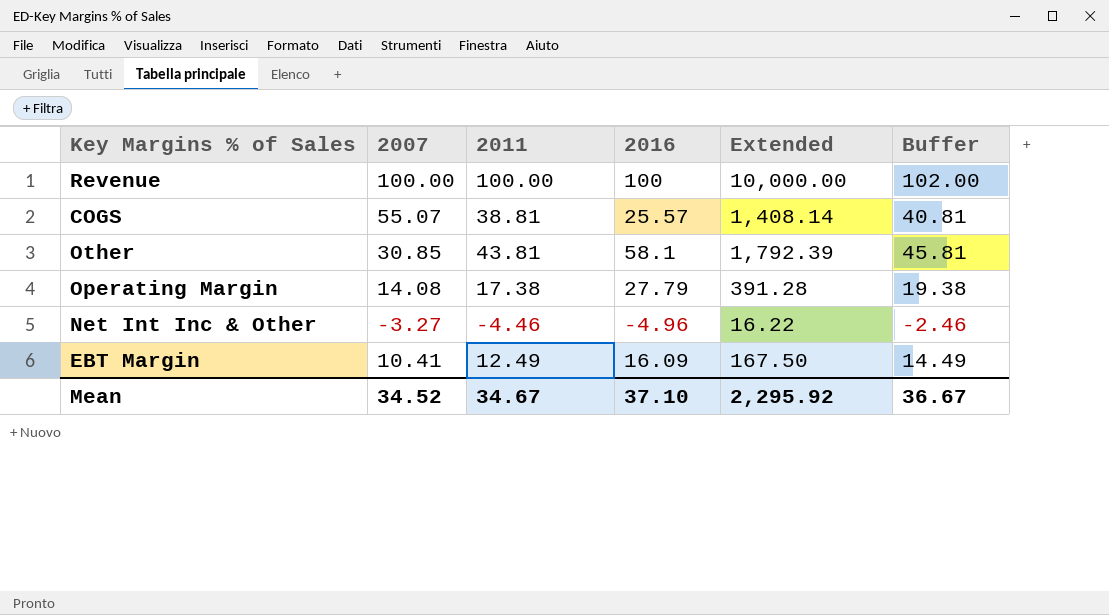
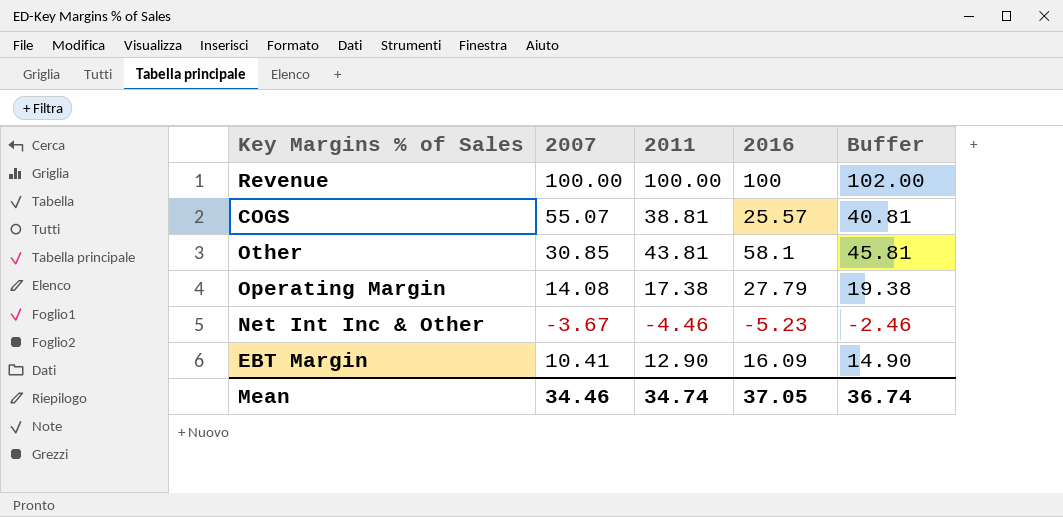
column Extended | formula: [2007] * [2016] -> none
Net Int Inc & Other | 2007: -3.27 -> -3.67
Net Int Inc & Other | 2016: -4.96 -> -5.23
EBT Margin | 2011: 12.49 -> 12.90
EBT Margin | Buffer: 14.49 -> 14.90
Mean | 2007: 34.52 -> 34.46
Mean | 2011: 34.67 -> 34.74
Mean | 2016: 37.10 -> 37.05
Mean | Buffer: 36.67 -> 36.74

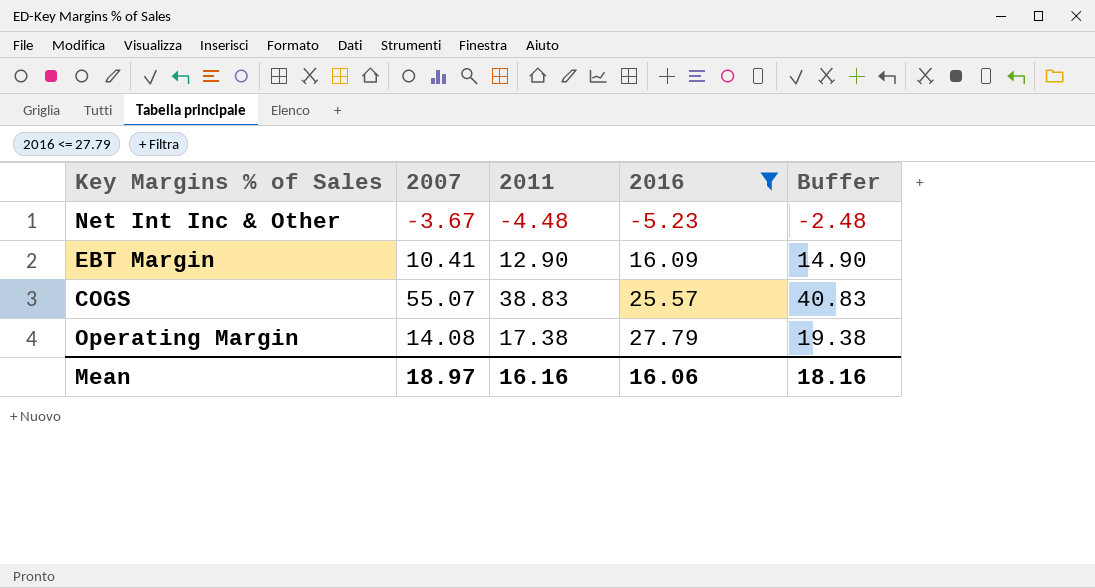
filter: none -> 2016 <= 27.79
row order: none -> 2016 ascending
Net Int Inc & Other | 2011: -4.46 -> -4.48
Net Int Inc & Other | Buffer: -2.46 -> -2.48
COGS | 2011: 38.81 -> 38.83
COGS | Buffer: 40.81 -> 40.83
Mean | 2007: 34.46 -> 18.97
Mean | 2011: 34.74 -> 16.16
Mean | 2016: 37.05 -> 16.06
Mean | Buffer: 36.74 -> 18.16

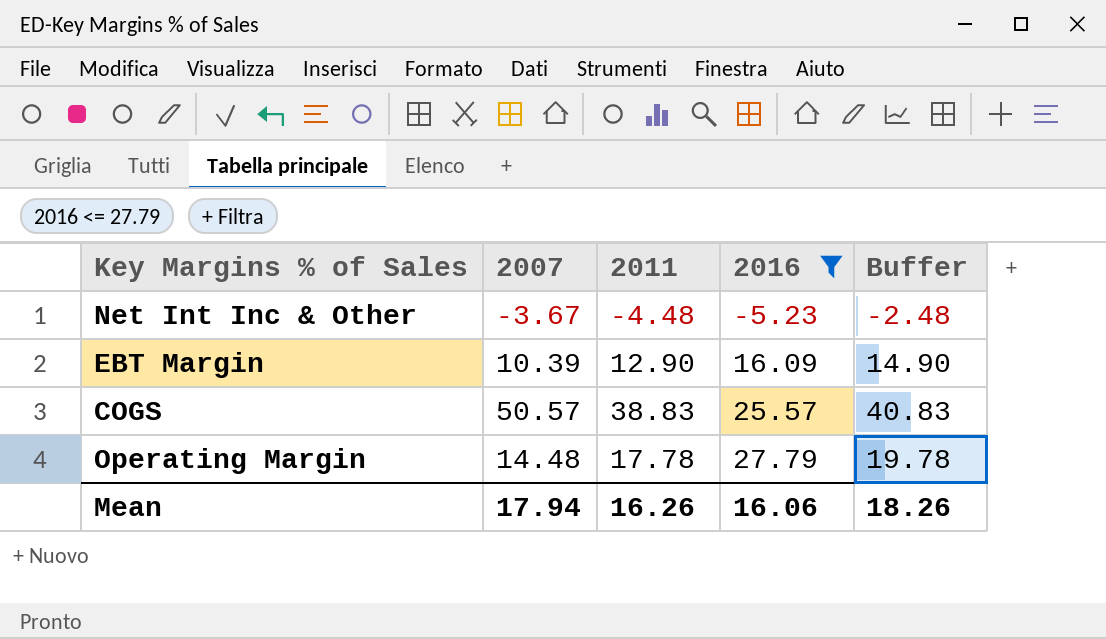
EBT Margin | 2007: 10.41 -> 10.39
COGS | 2007: 55.07 -> 50.57
Operating Margin | 2007: 14.08 -> 14.48
Operating Margin | 2011: 17.38 -> 17.78
Operating Margin | Buffer: 19.38 -> 19.78
Mean | 2007: 18.97 -> 17.94
Mean | 2011: 16.16 -> 16.26
Mean | Buffer: 18.16 -> 18.26

